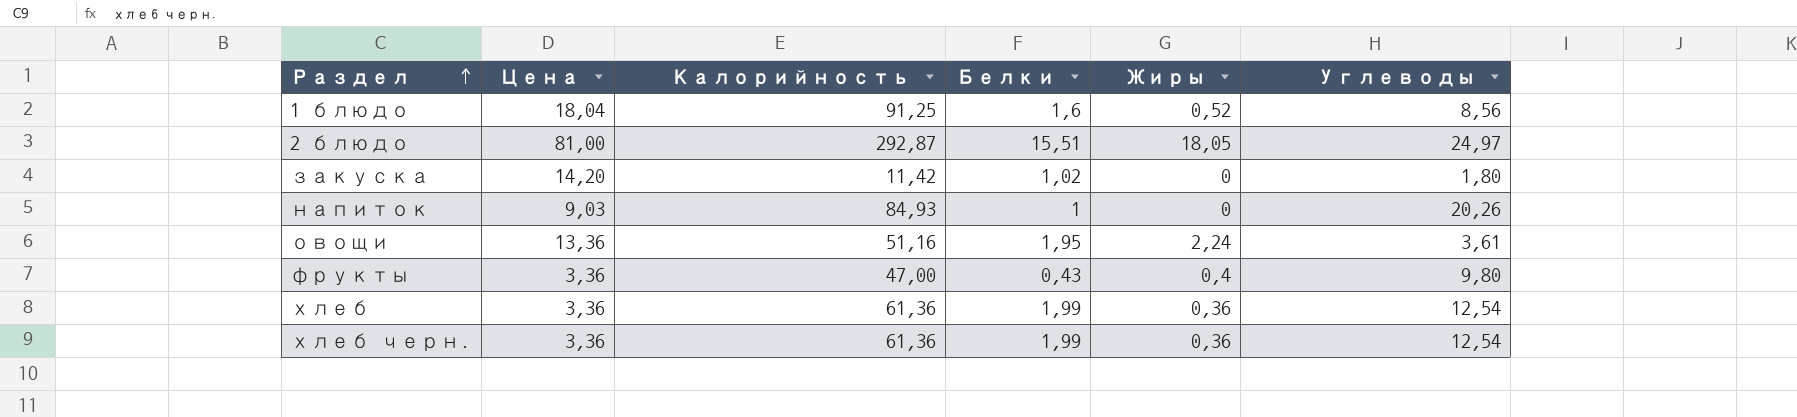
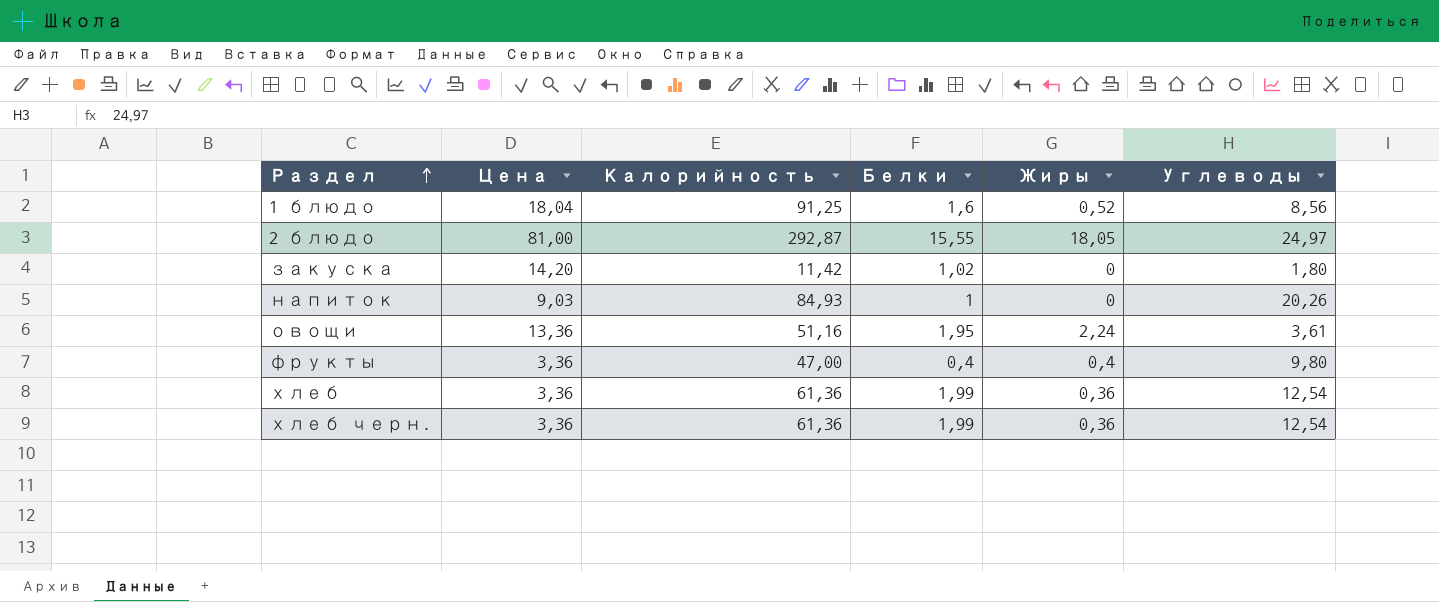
2 блюдо | Белки: 15,51 -> 15,55
фрукты | Белки: 0,43 -> 0,4

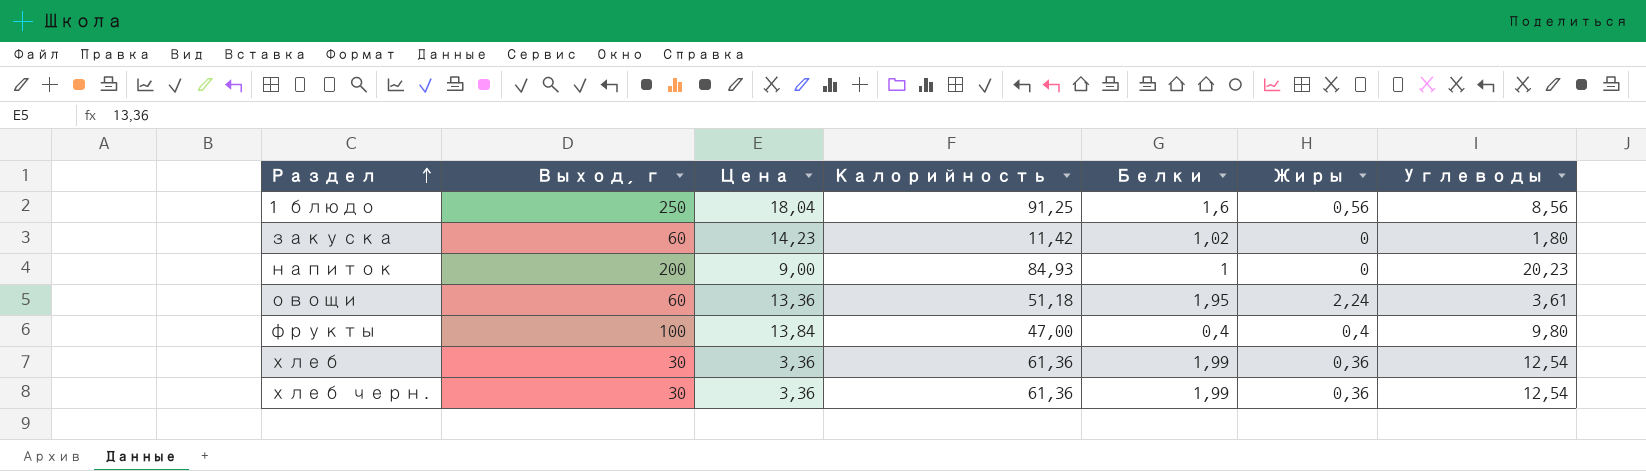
column Выход, г | position: none -> 2
row 2 блюдо: 81,00 | 292,87 | 15,55 | 18,05 | 24,97 -> none
1 блюдо | Жиры: 0,52 -> 0,56
закуска | Цена: 14,20 -> 14,23
напиток | Цена: 9,03 -> 9,00
напиток | Углеводы: 20,26 -> 20,23
овощи | Калорийность: 51,16 -> 51,18
фрукты | Цена: 3,36 -> 13,84

